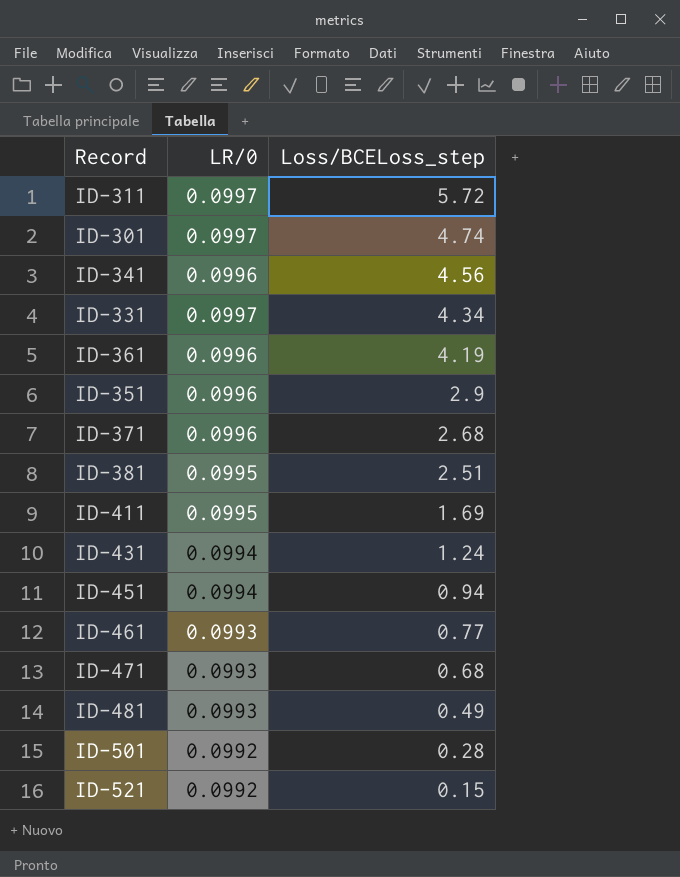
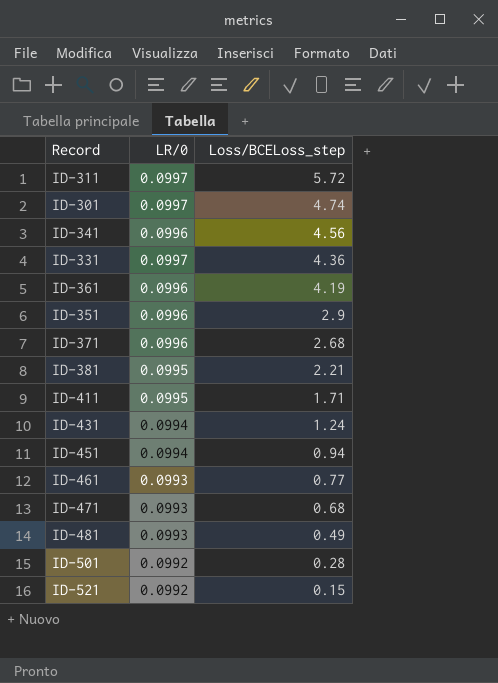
ID-331 | Loss/BCELoss_step: 4.34 -> 4.36
ID-381 | Loss/BCELoss_step: 2.51 -> 2.21
ID-411 | Loss/BCELoss_step: 1.69 -> 1.71

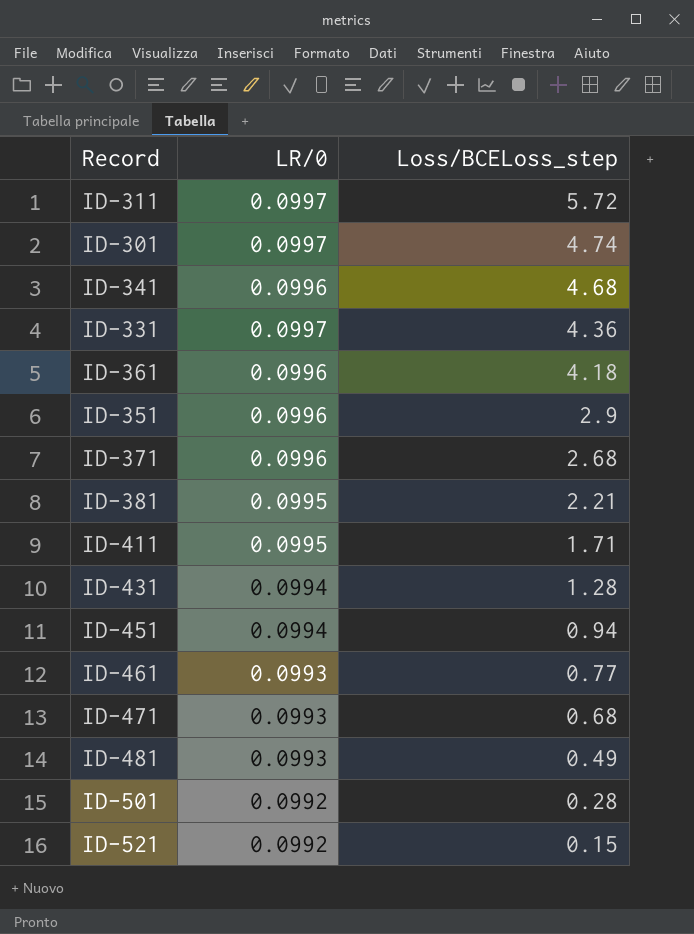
ID-341 | Loss/BCELoss_step: 4.56 -> 4.68
ID-361 | Loss/BCELoss_step: 4.19 -> 4.18
ID-431 | Loss/BCELoss_step: 1.24 -> 1.28

